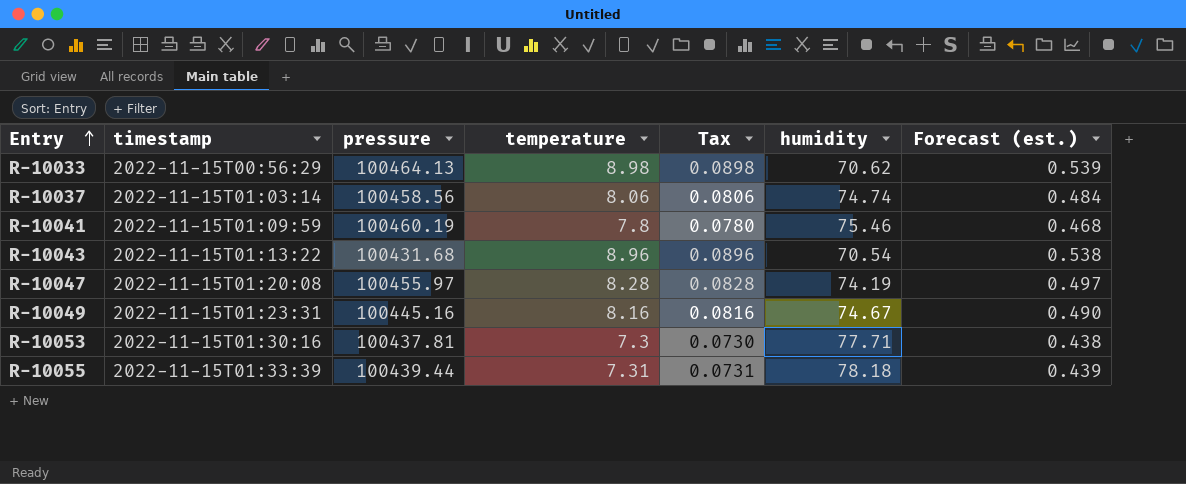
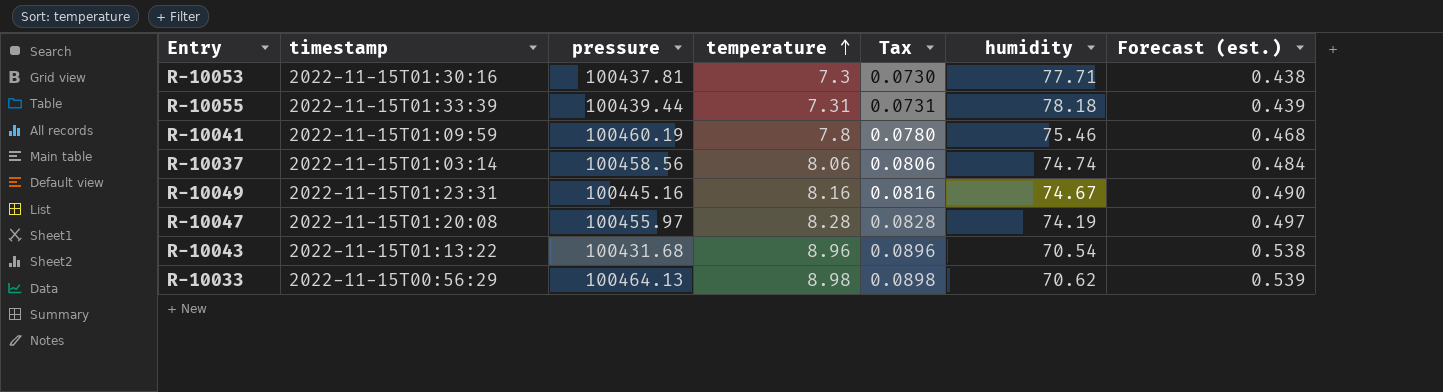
row order: Entry ascending -> temperature ascending

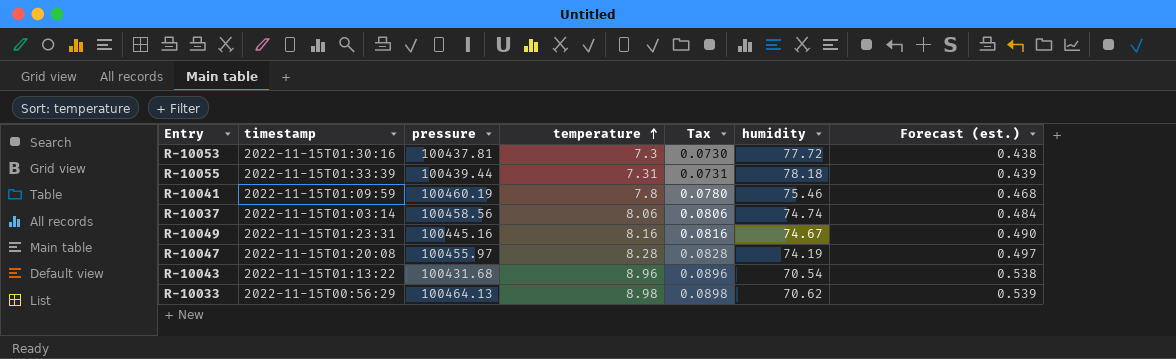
R-10053 | humidity: 77.71 -> 77.72

